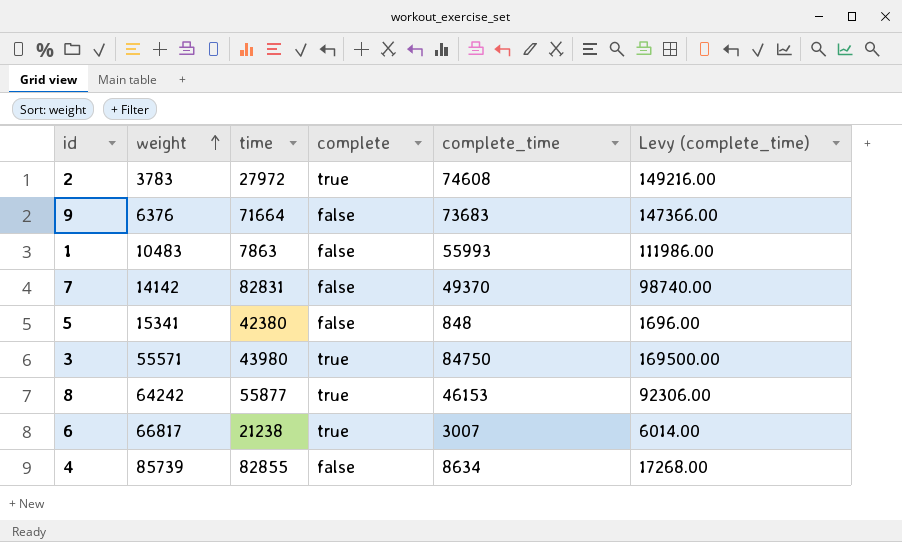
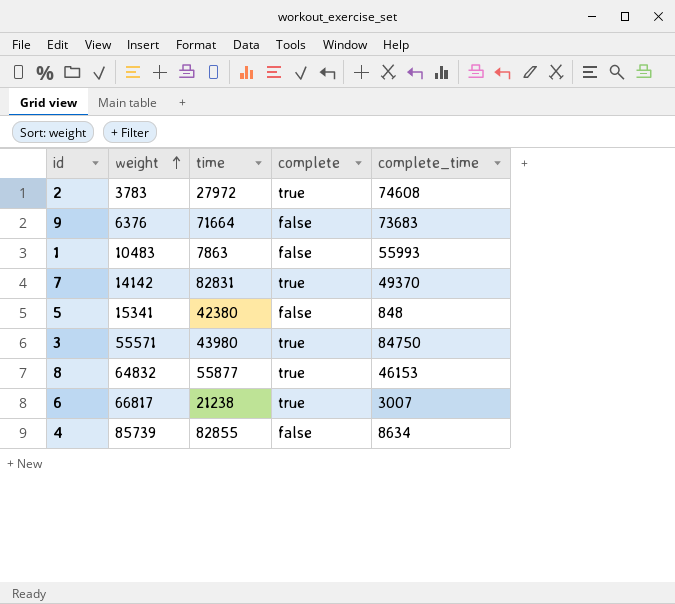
column Levy (complete_time) | formula: [complete_time] * 2 -> none
7 | complete: false -> true
8 | weight: 64242 -> 64832

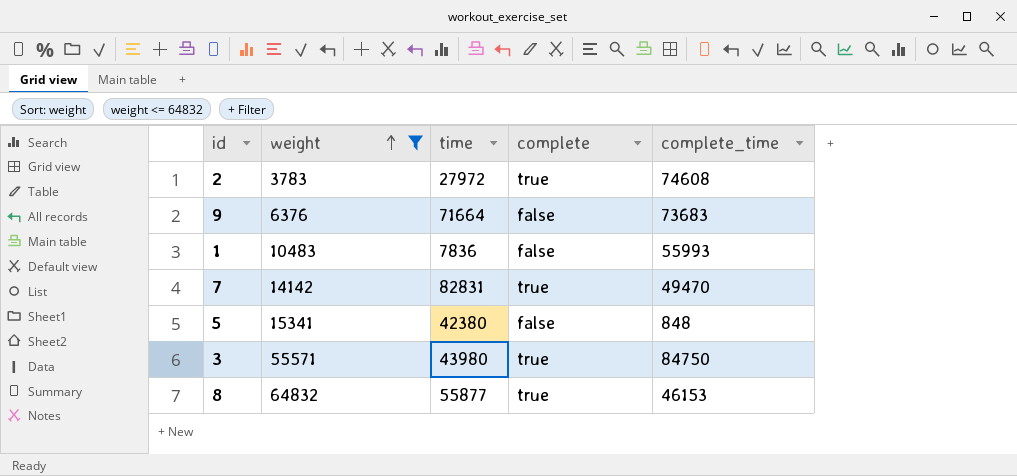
filter: none -> weight <= 64832
1 | time: 7863 -> 7836
7 | complete_time: 49370 -> 49470

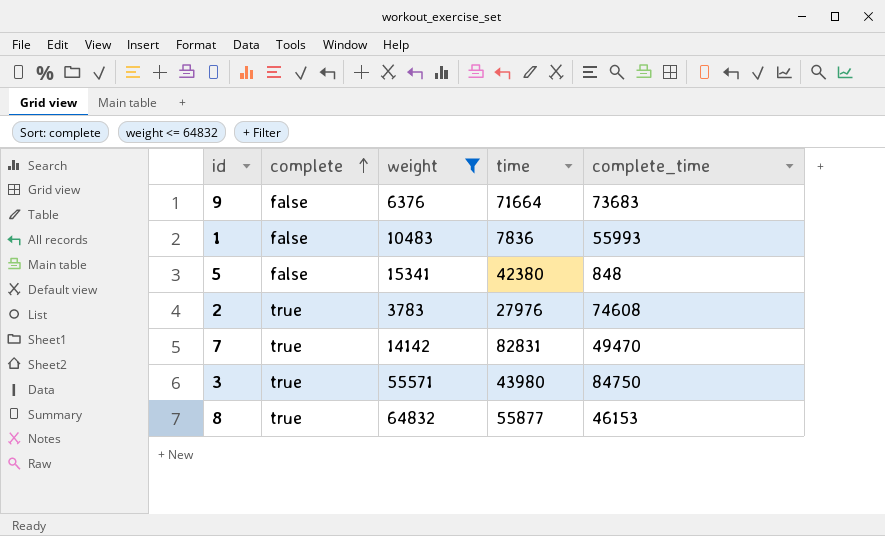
row order: weight ascending -> complete ascending
column complete | position: 4 -> 2
2 | time: 27972 -> 27976

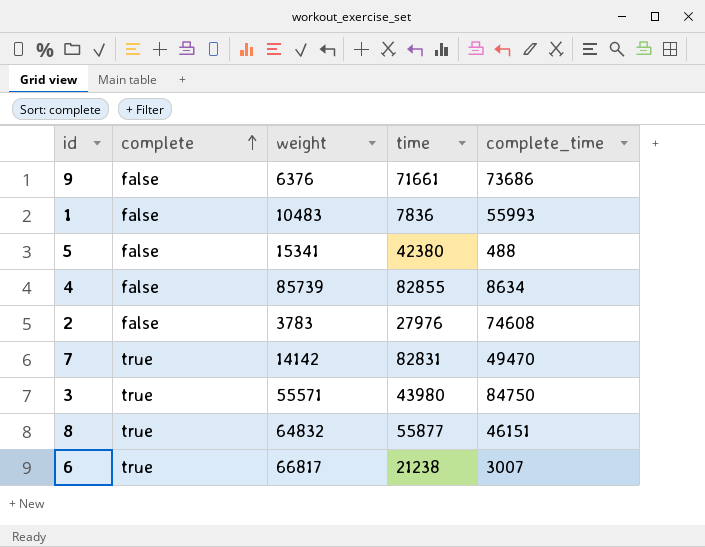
filter: weight <= 64832 -> none
9 | time: 71664 -> 71661
9 | complete_time: 73683 -> 73686
5 | complete_time: 848 -> 488
2 | complete: true -> false
8 | complete_time: 46153 -> 46151

